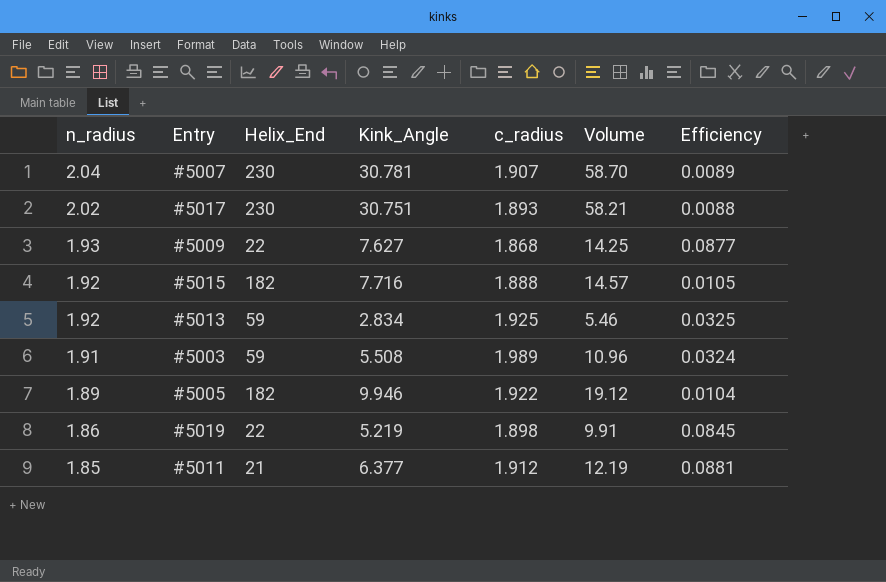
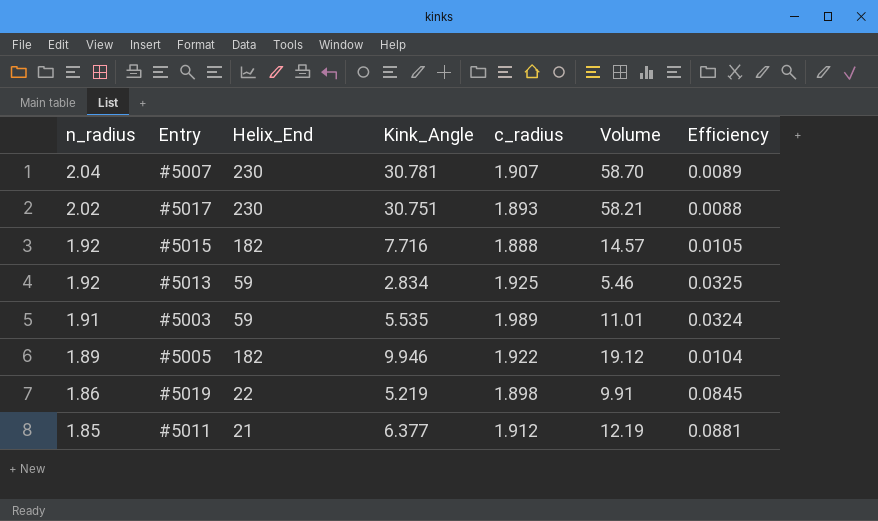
row #5009: 1.93 | 22 | 7.627 | 1.868 | 14.25 | 0.0877 -> none
#5003 | Kink_Angle: 5.508 -> 5.535
#5003 | Volume: 10.96 -> 11.01

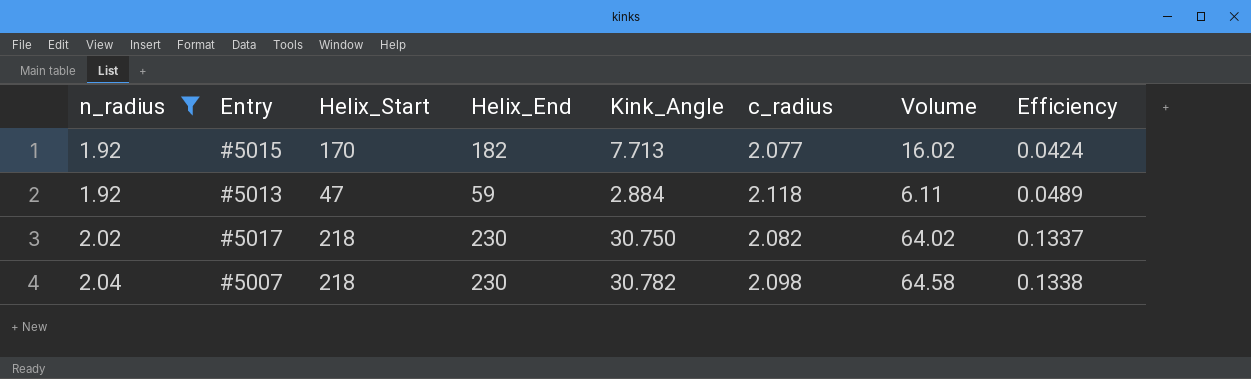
filter: none -> n_radius >= 1.92
row order: n_radius descending -> n_radius ascending
column Helix_Start | position: none -> 3
column Efficiency | formula: [n_radius] / [Helix_End] -> [Kink_Angle] / [Helix_End]
#5015 | Kink_Angle: 7.716 -> 7.713
#5015 | c_radius: 1.888 -> 2.077
#5015 | Volume: 14.57 -> 16.02
#5013 | Kink_Angle: 2.834 -> 2.884
#5013 | c_radius: 1.925 -> 2.118
#5013 | Volume: 5.46 -> 6.11
#5017 | Kink_Angle: 30.751 -> 30.750
#5017 | c_radius: 1.893 -> 2.082
#5017 | Volume: 58.21 -> 64.02
#5007 | Kink_Angle: 30.781 -> 30.782
#5007 | c_radius: 1.907 -> 2.098
#5007 | Volume: 58.70 -> 64.58

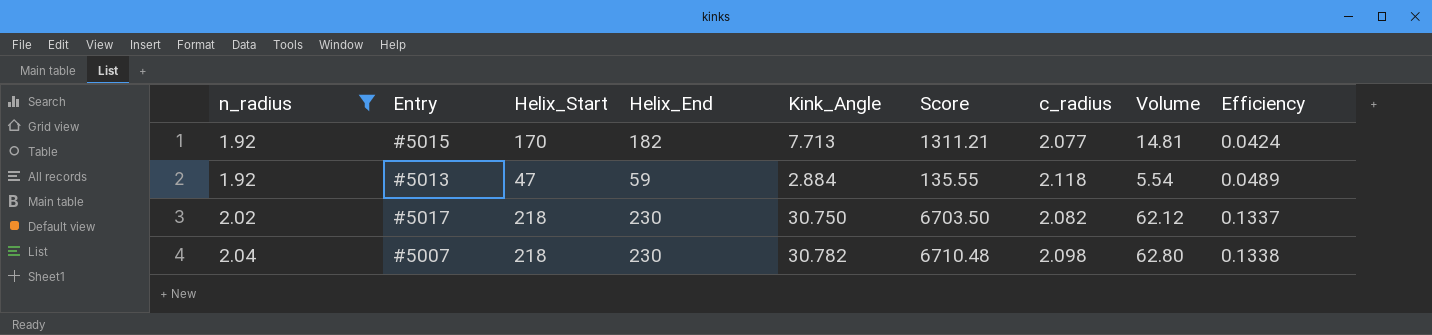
column Score | formula: none -> [Helix_Start] * [Kink_Angle]
column Volume | formula: [Kink_Angle] * [c_radius] -> [n_radius] * [Kink_Angle]

